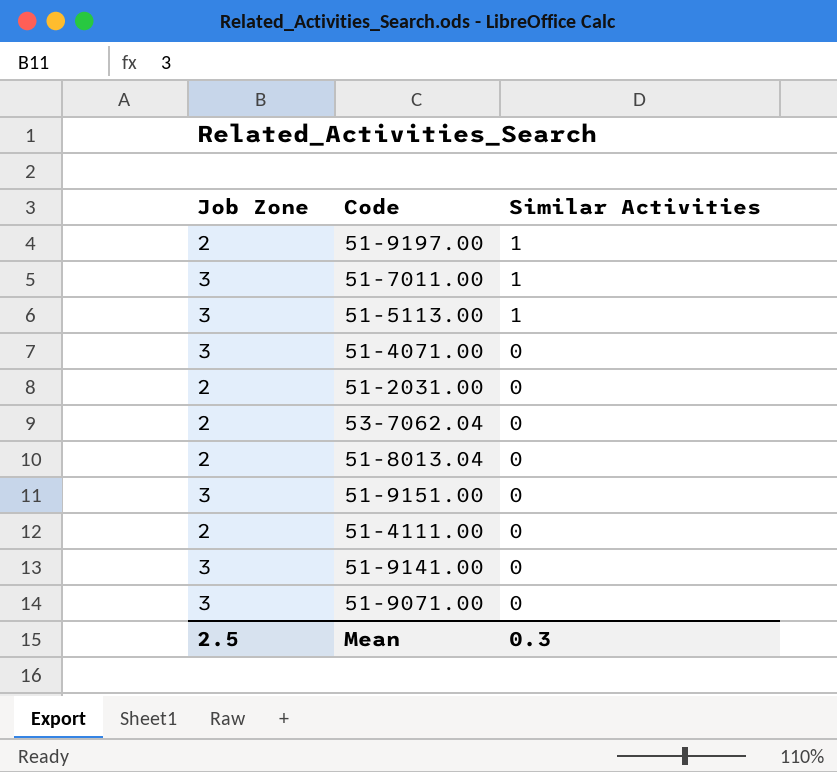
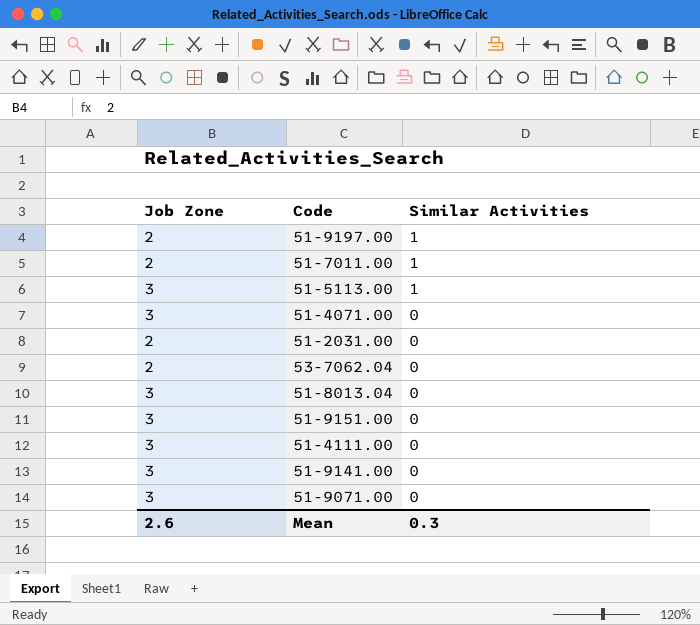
51-7011.00 | Job Zone: 3 -> 2
51-8013.04 | Job Zone: 2 -> 3
51-4111.00 | Job Zone: 2 -> 3
Mean | Job Zone: 2.5 -> 2.6

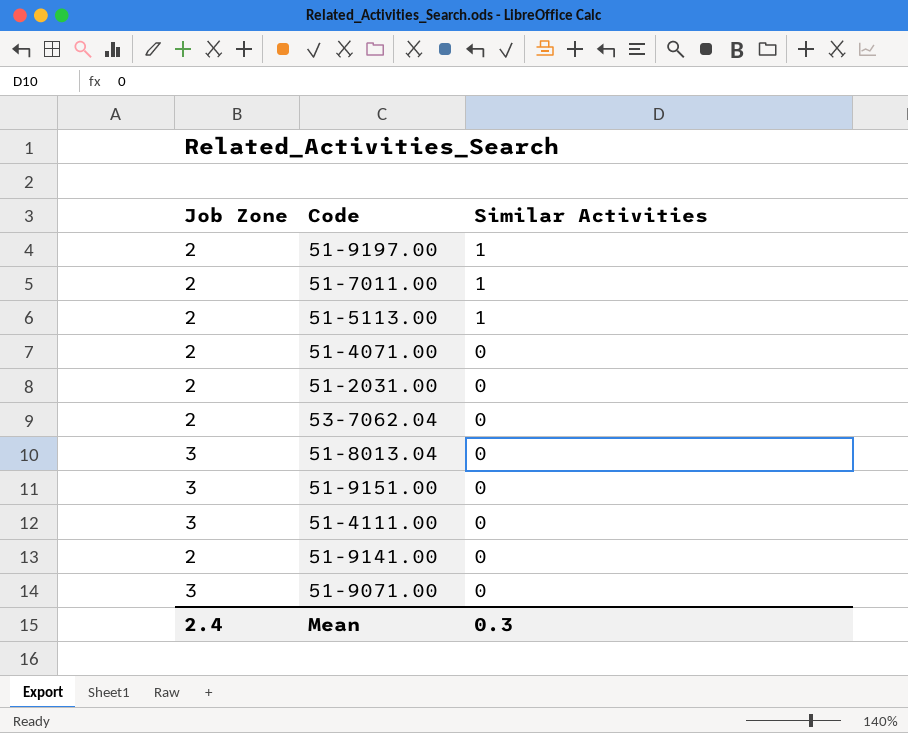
51-5113.00 | Job Zone: 3 -> 2
51-4071.00 | Job Zone: 3 -> 2
51-9141.00 | Job Zone: 3 -> 2
Mean | Job Zone: 2.6 -> 2.4

